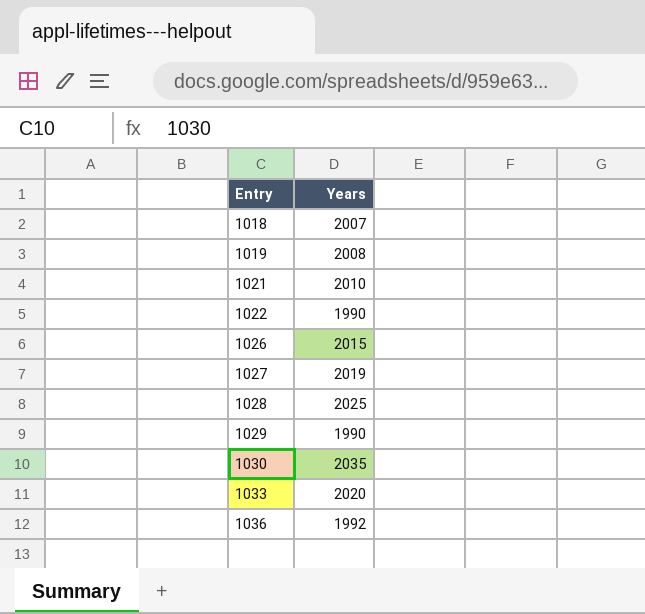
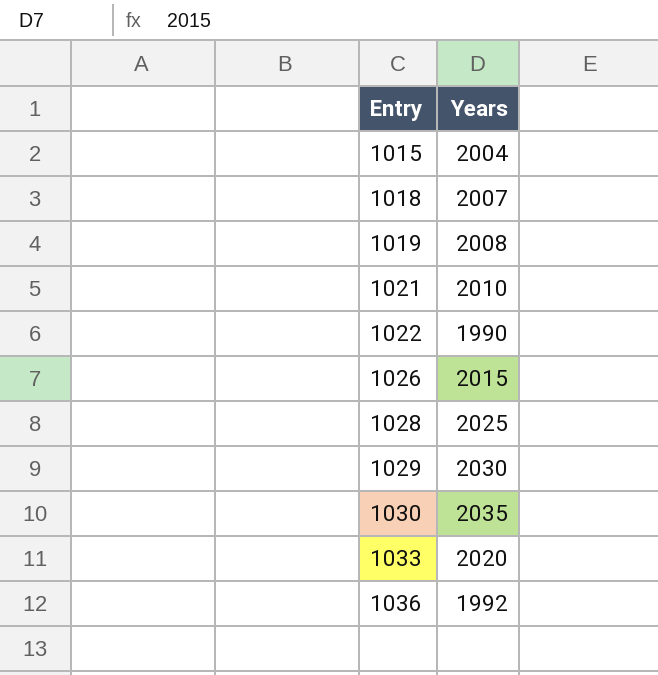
row 1027: 2019 -> none
row 1015: none -> 2004
1029 | Years: 1990 -> 2030

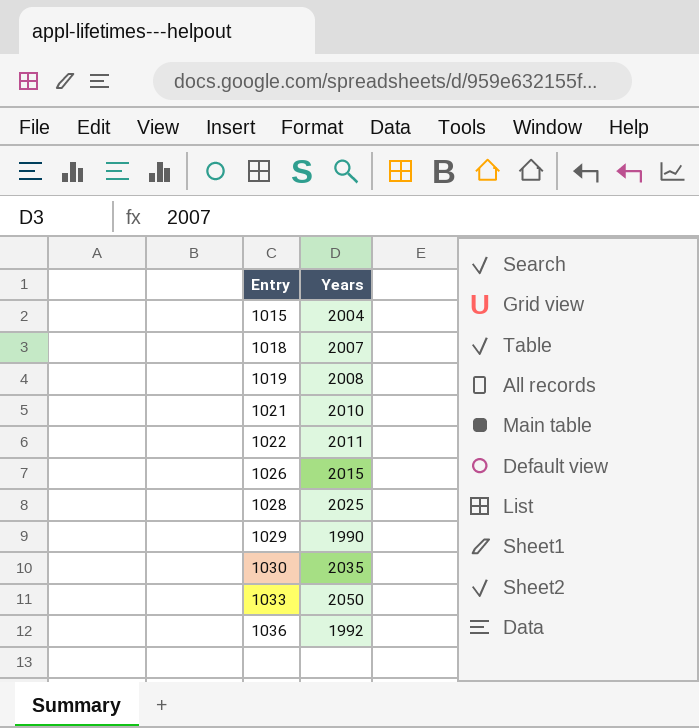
1022 | Years: 1990 -> 2011
1029 | Years: 2030 -> 1990
1033 | Years: 2020 -> 2050

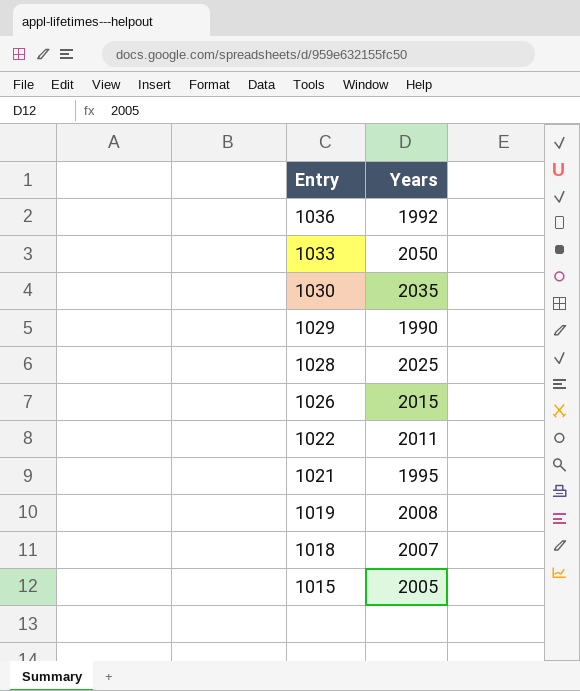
row order: Entry ascending -> Entry descending
1021 | Years: 2010 -> 1995
1015 | Years: 2004 -> 2005

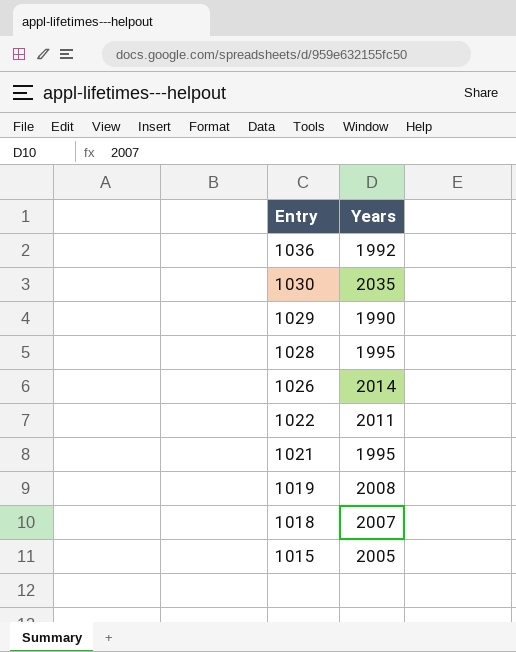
row 1033: 2050 -> none
1028 | Years: 2025 -> 1995
1026 | Years: 2015 -> 2014

